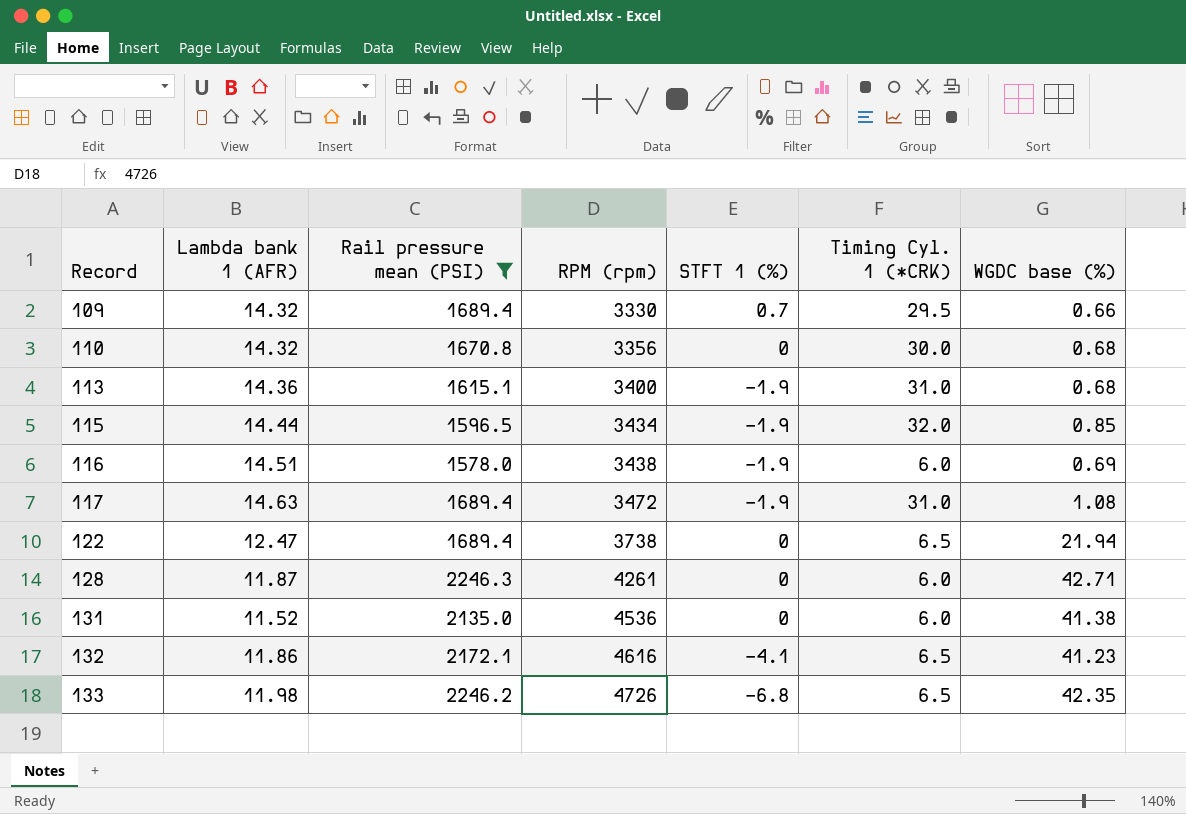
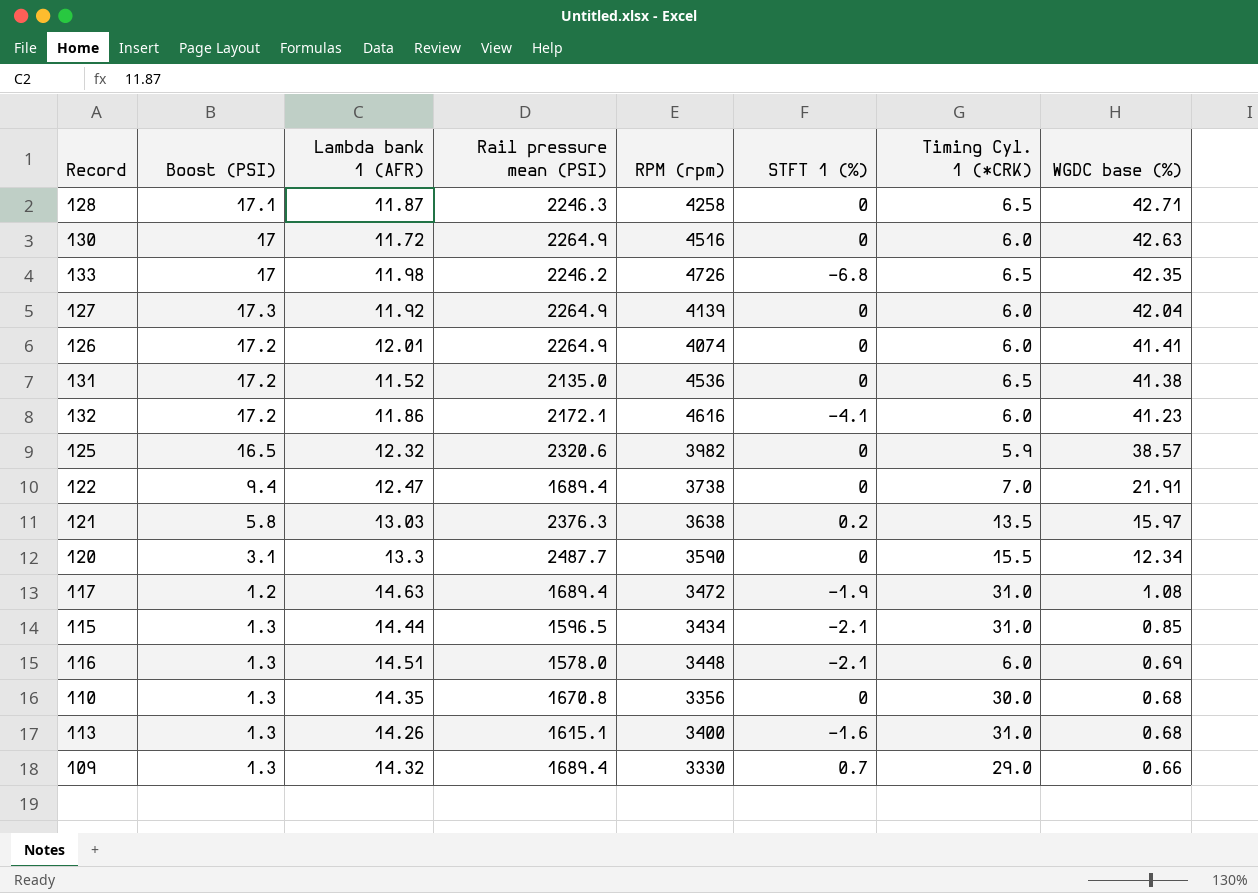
filter: Rail pressure mean (PSI) <= 2246.3 -> none
row order: Record ascending -> WGDC base (%) descending
column Boost (PSI) | position: none -> 2
128 | RPM (rpm): 4261 -> 4258
128 | Timing Cyl. 1 (*CRK): 6.0 -> 6.5
131 | Timing Cyl. 1 (*CRK): 6.0 -> 6.5
132 | Timing Cyl. 1 (*CRK): 6.5 -> 6.0
122 | Timing Cyl. 1 (*CRK): 6.5 -> 7.0
122 | WGDC base (%): 21.94 -> 21.91
115 | STFT 1 (%): -1.9 -> -2.1
115 | Timing Cyl. 1 (*CRK): 32.0 -> 31.0
116 | RPM (rpm): 3438 -> 3448
116 | STFT 1 (%): -1.9 -> -2.1
110 | Lambda bank 1 (AFR): 14.32 -> 14.35
113 | Lambda bank 1 (AFR): 14.36 -> 14.26
113 | STFT 1 (%): -1.9 -> -1.6
109 | Timing Cyl. 1 (*CRK): 29.5 -> 29.0

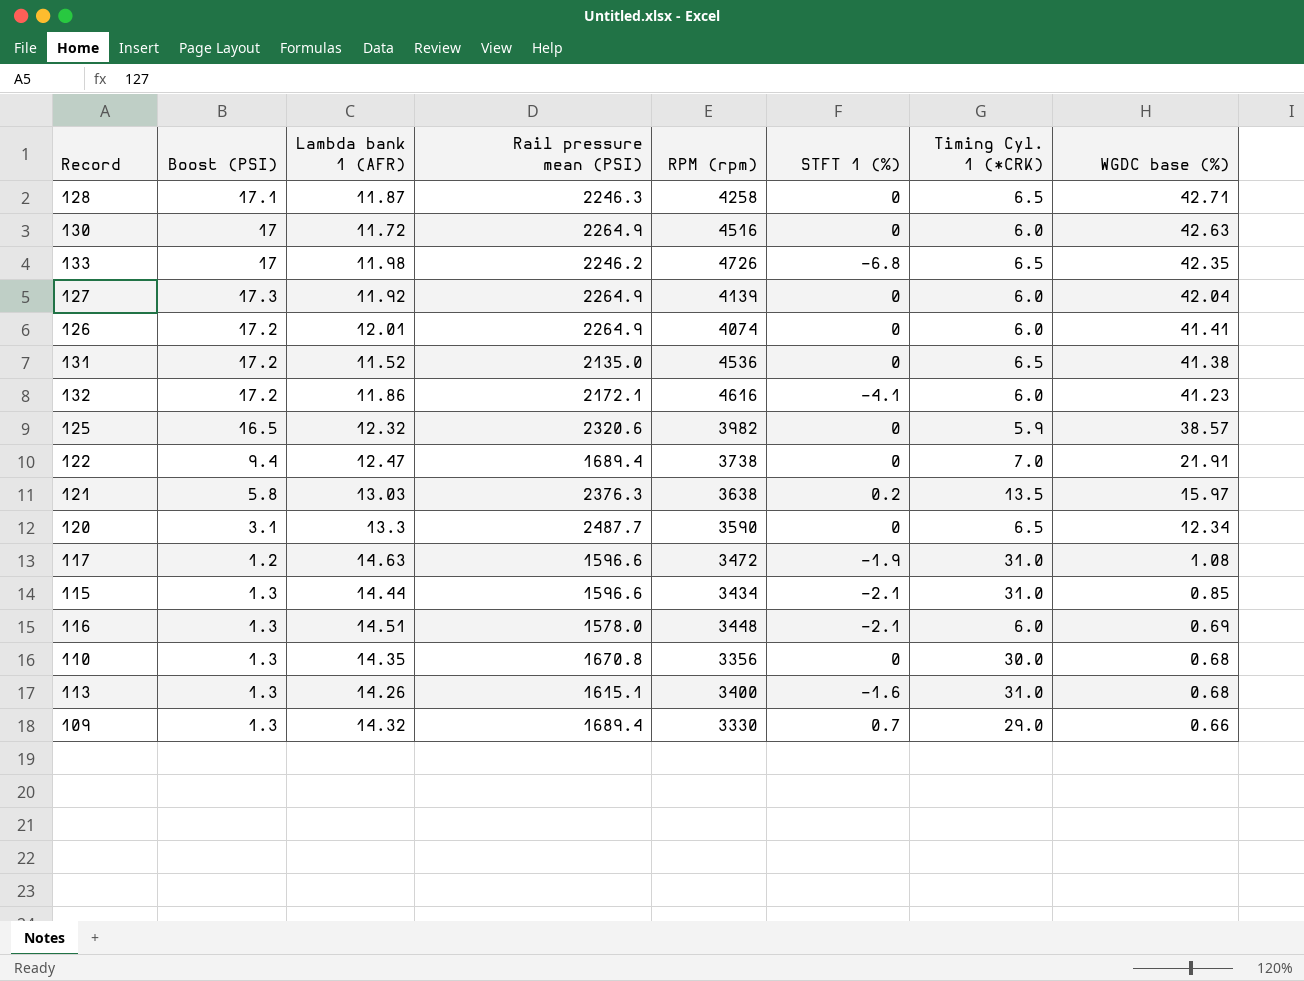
120 | Timing Cyl. 1 (*CRK): 15.5 -> 6.5
117 | Rail pressure mean (PSI): 1689.4 -> 1596.6
115 | Rail pressure mean (PSI): 1596.5 -> 1596.6

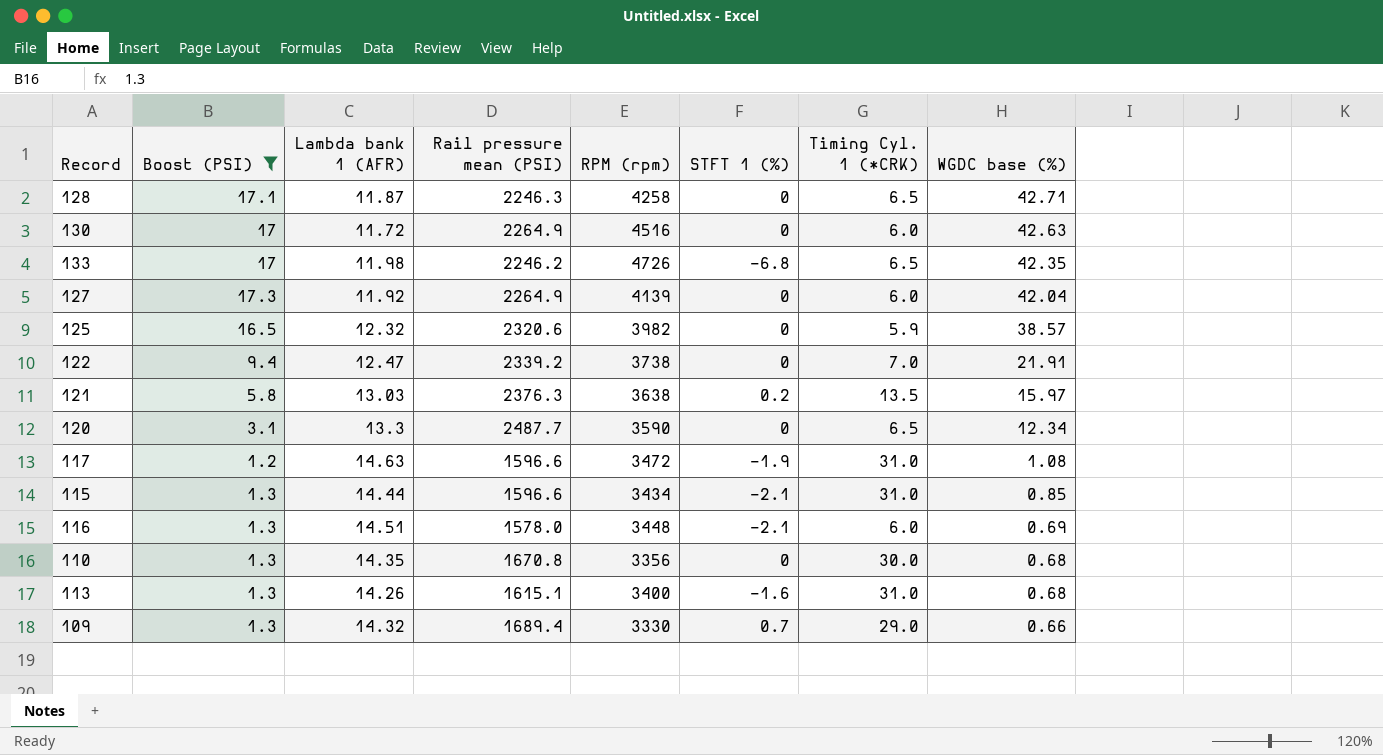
filter: none -> Boost (PSI) != 17.2
122 | Rail pressure mean (PSI): 1689.4 -> 2339.2

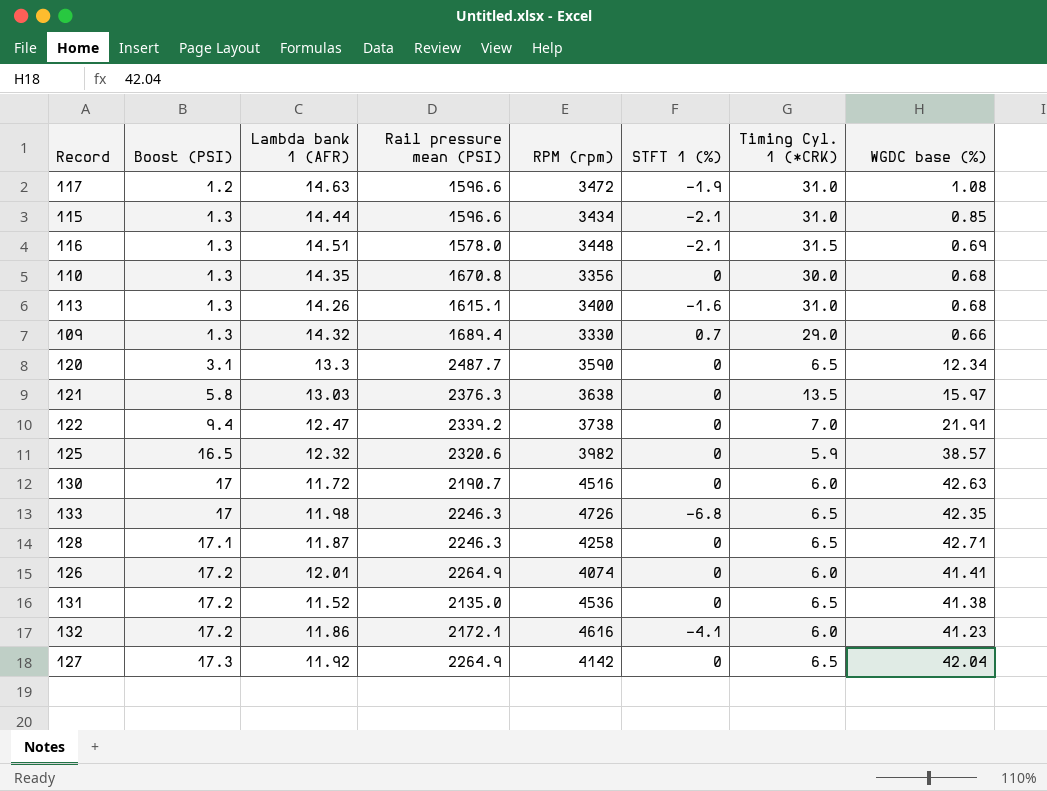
filter: Boost (PSI) != 17.2 -> none
row order: WGDC base (%) descending -> Boost (PSI) ascending
116 | Timing Cyl. 1 (*CRK): 6.0 -> 31.5
121 | STFT 1 (%): 0.2 -> 0
130 | Rail pressure mean (PSI): 2264.9 -> 2190.7
133 | Rail pressure mean (PSI): 2246.2 -> 2246.3
127 | RPM (rpm): 4139 -> 4142
127 | Timing Cyl. 1 (*CRK): 6.0 -> 6.5

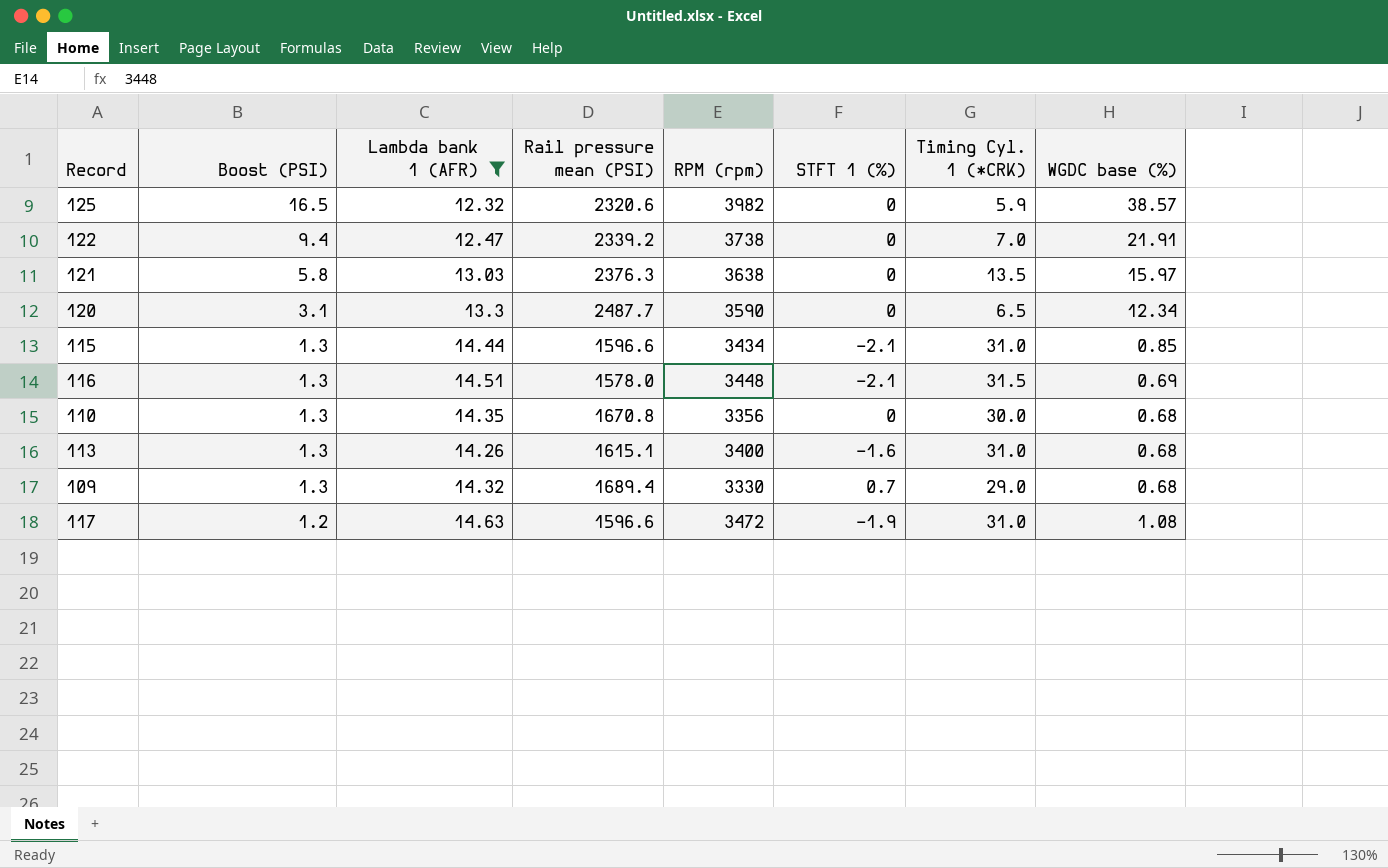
filter: none -> Lambda bank 1 (AFR) >= 12.32
row order: Boost (PSI) ascending -> Boost (PSI) descending
109 | WGDC base (%): 0.66 -> 0.68

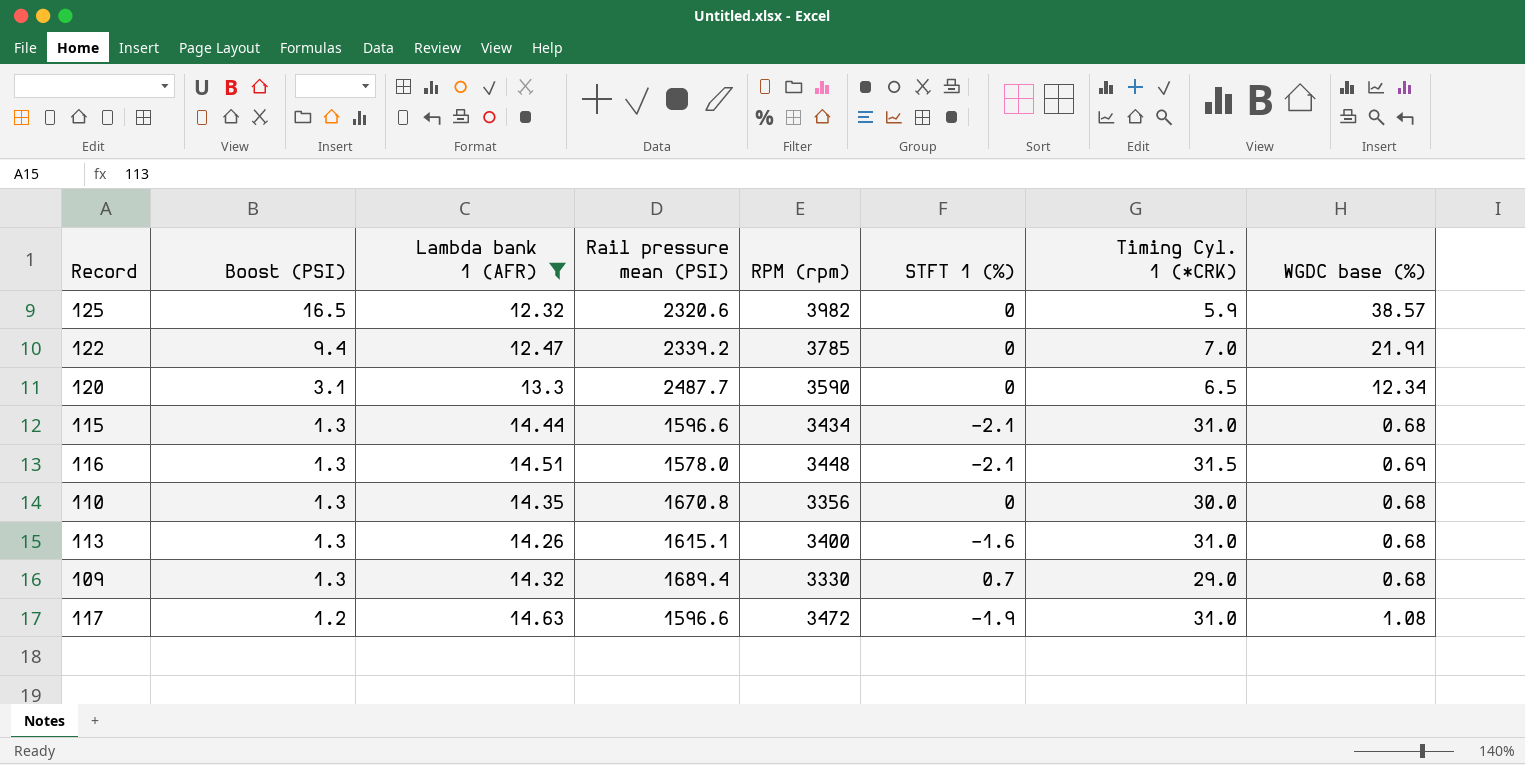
row 121: 5.8 | 13.03 | 2376.3 | 3638 | 0 | 13.5 | 15.97 -> none
122 | RPM (rpm): 3738 -> 3785
115 | WGDC base (%): 0.85 -> 0.68

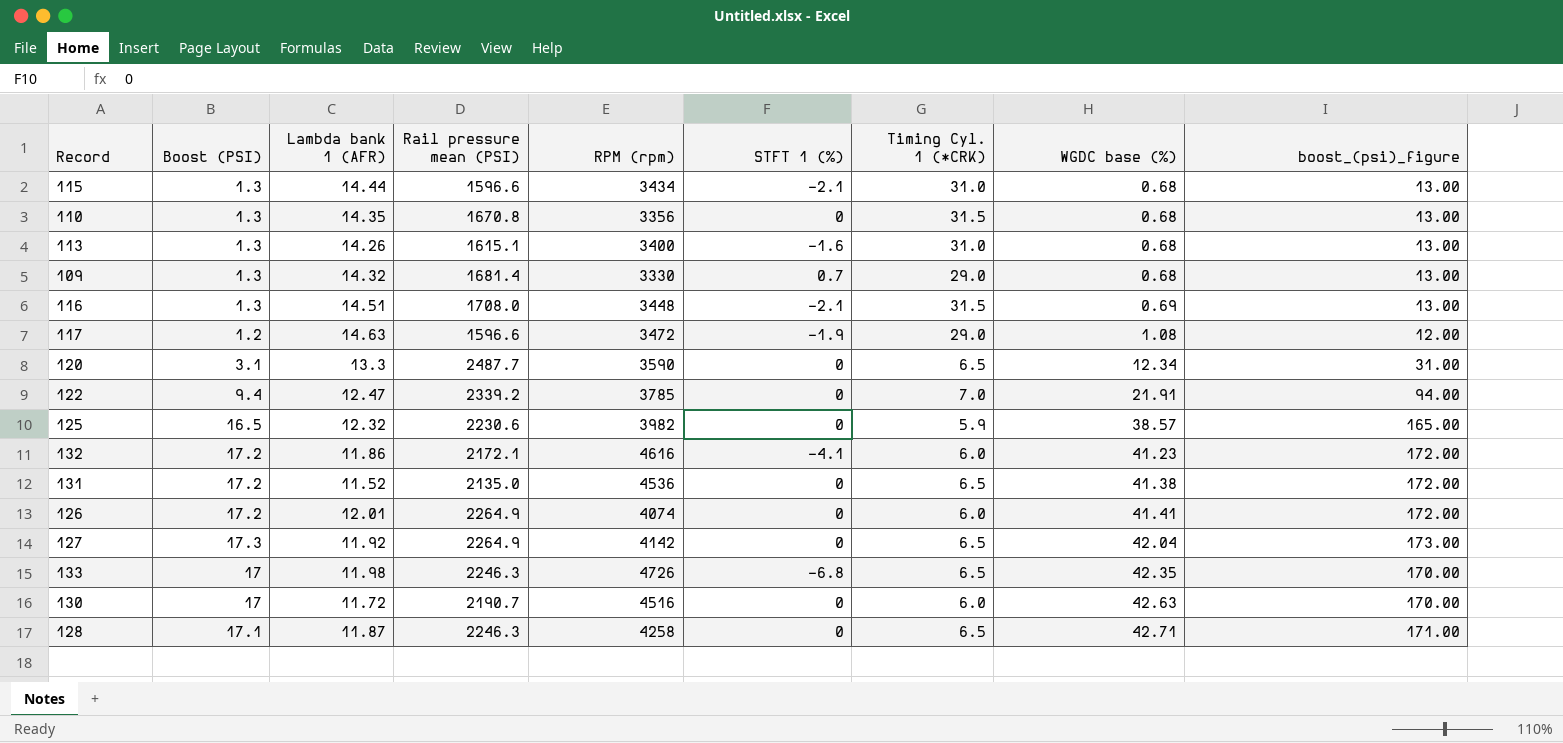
filter: Lambda bank 1 (AFR) >= 12.32 -> none
row order: Boost (PSI) descending -> WGDC base (%) ascending
column boost_(psi)_figure | formula: none -> [Boost (PSI)] * 10
110 | Timing Cyl. 1 (*CRK): 30.0 -> 31.5
109 | Rail pressure mean (PSI): 1689.4 -> 1681.4
116 | Rail pressure mean (PSI): 1578.0 -> 1708.0
117 | Timing Cyl. 1 (*CRK): 31.0 -> 29.0
125 | Rail pressure mean (PSI): 2320.6 -> 2230.6

